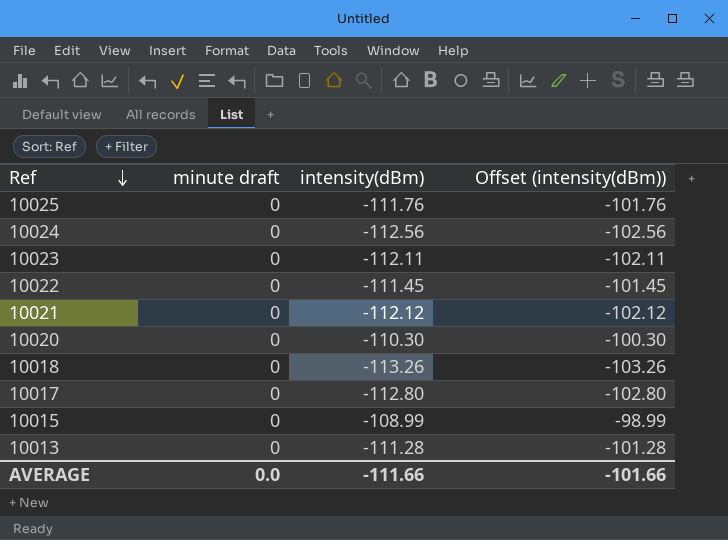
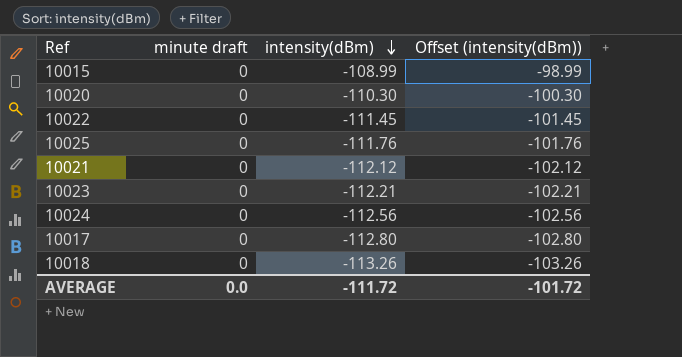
row order: Ref descending -> intensity(dBm) descending
row 10013: 0 | -111.28 | -101.28 -> none
10023 | intensity(dBm): -112.11 -> -112.21
10023 | Offset (intensity(dBm)): -102.11 -> -102.21
AVERAGE | intensity(dBm): -111.66 -> -111.72
AVERAGE | Offset (intensity(dBm)): -101.66 -> -101.72

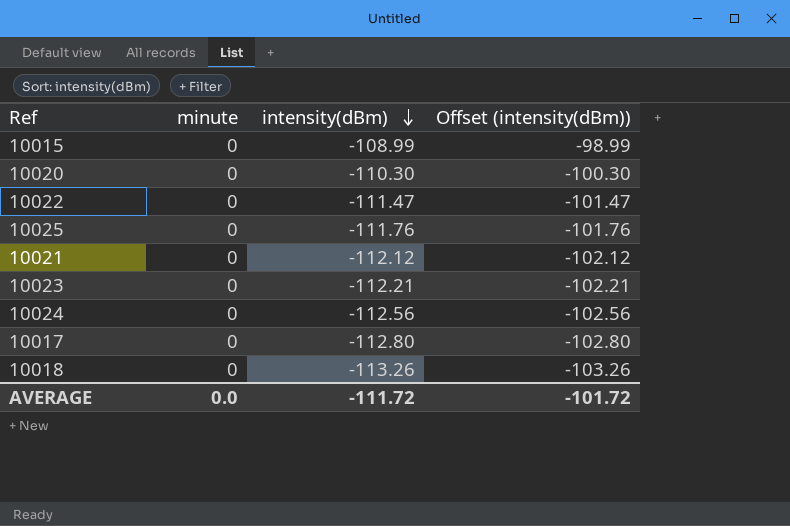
column name: minute draft -> minute
10022 | intensity(dBm): -111.45 -> -111.47
10022 | Offset (intensity(dBm)): -101.45 -> -101.47

